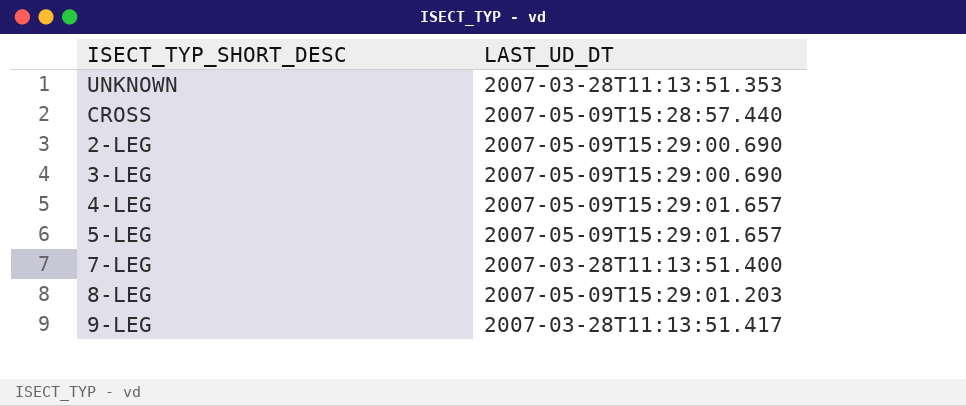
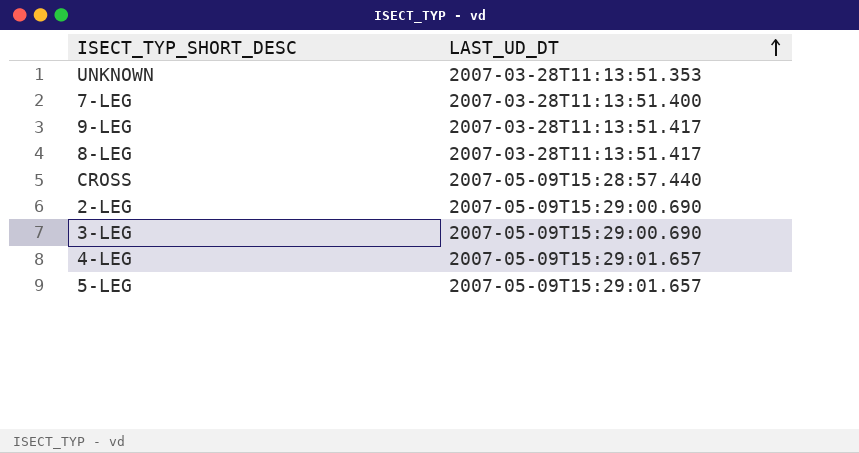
row order: none -> LAST_UD_DT ascending
8-LEG | LAST_UD_DT: 2007-05-09T15:29:01.203 -> 2007-03-28T11:13:51.417

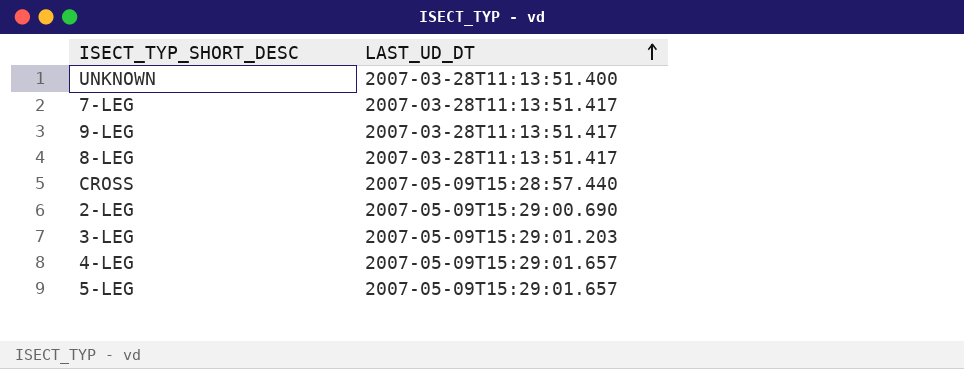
UNKNOWN | LAST_UD_DT: 2007-03-28T11:13:51.353 -> 2007-03-28T11:13:51.400
7-LEG | LAST_UD_DT: 2007-03-28T11:13:51.400 -> 2007-03-28T11:13:51.417
3-LEG | LAST_UD_DT: 2007-05-09T15:29:00.690 -> 2007-05-09T15:29:01.203

